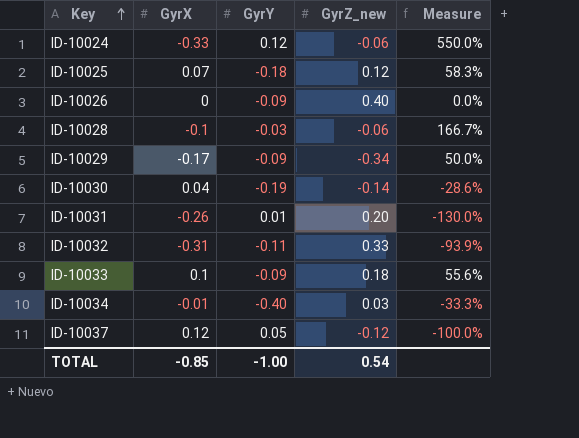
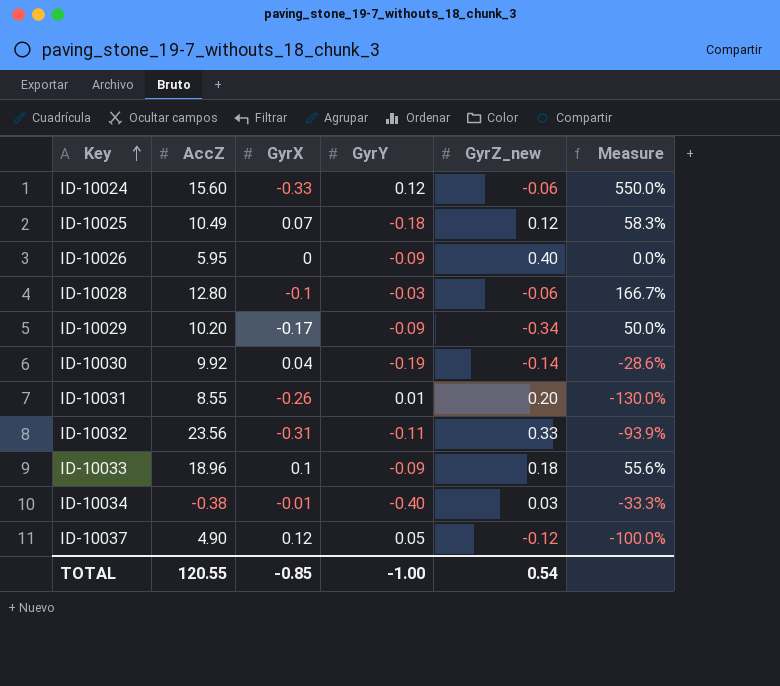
column AccZ | position: none -> 2

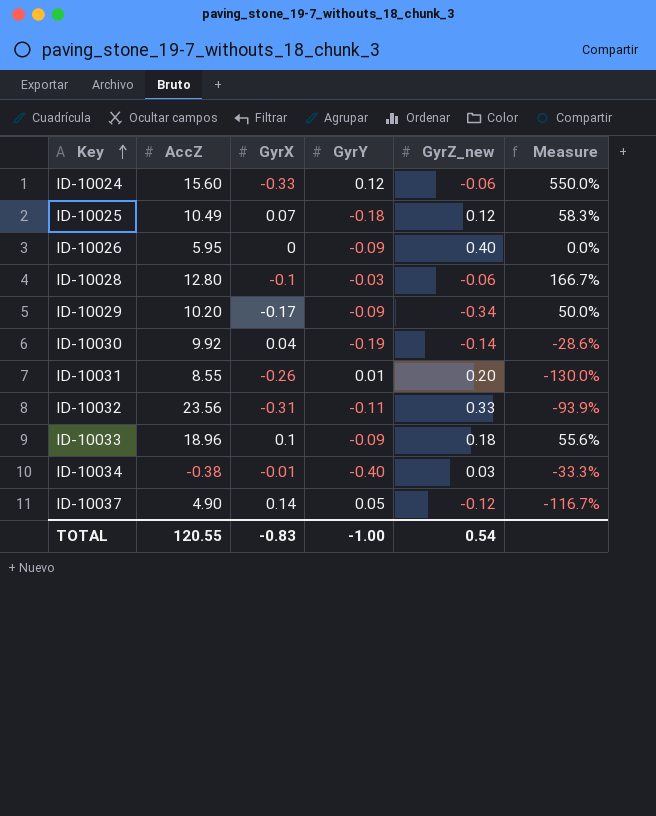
ID-10037 | GyrX: 0.12 -> 0.14
ID-10037 | Measure: -100.0% -> -116.7%
TOTAL | GyrX: -0.85 -> -0.83

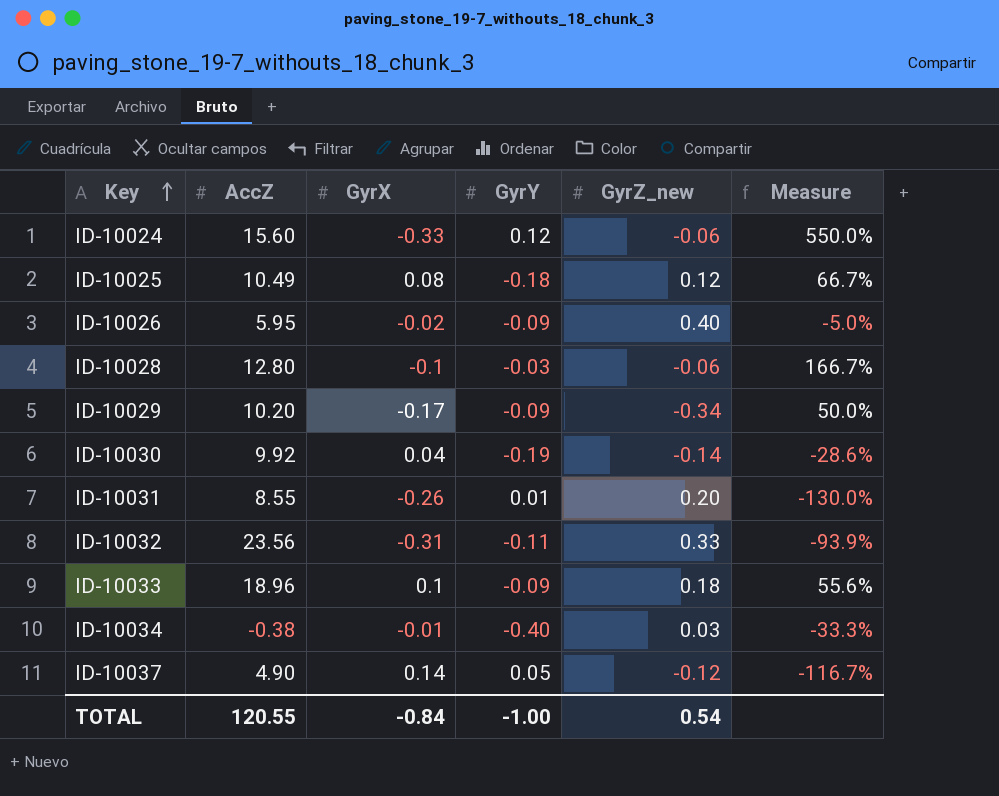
ID-10025 | GyrX: 0.07 -> 0.08
ID-10025 | Measure: 58.3% -> 66.7%
ID-10026 | GyrX: 0 -> -0.02
ID-10026 | Measure: 0.0% -> -5.0%
TOTAL | GyrX: -0.83 -> -0.84

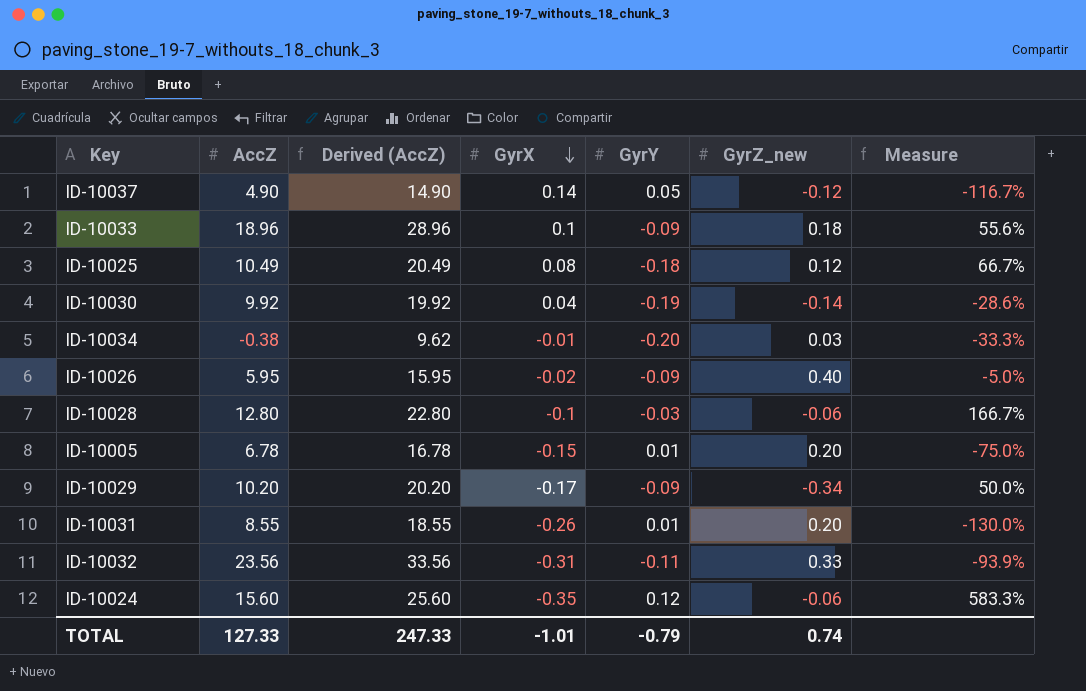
row order: Key ascending -> GyrX descending
column Derived (AccZ) | formula: none -> [AccZ] + 10
ID-10034 | GyrY: -0.40 -> -0.20
row ID-10005: none -> 6.78 | 16.78 | -0.15 | 0.01 | 0.20 | -75.0%
ID-10024 | GyrX: -0.33 -> -0.35
ID-10024 | Measure: 550.0% -> 583.3%
TOTAL | AccZ: 120.55 -> 127.33
TOTAL | GyrX: -0.84 -> -1.01
TOTAL | GyrY: -1.00 -> -0.79
TOTAL | GyrZ_new: 0.54 -> 0.74

